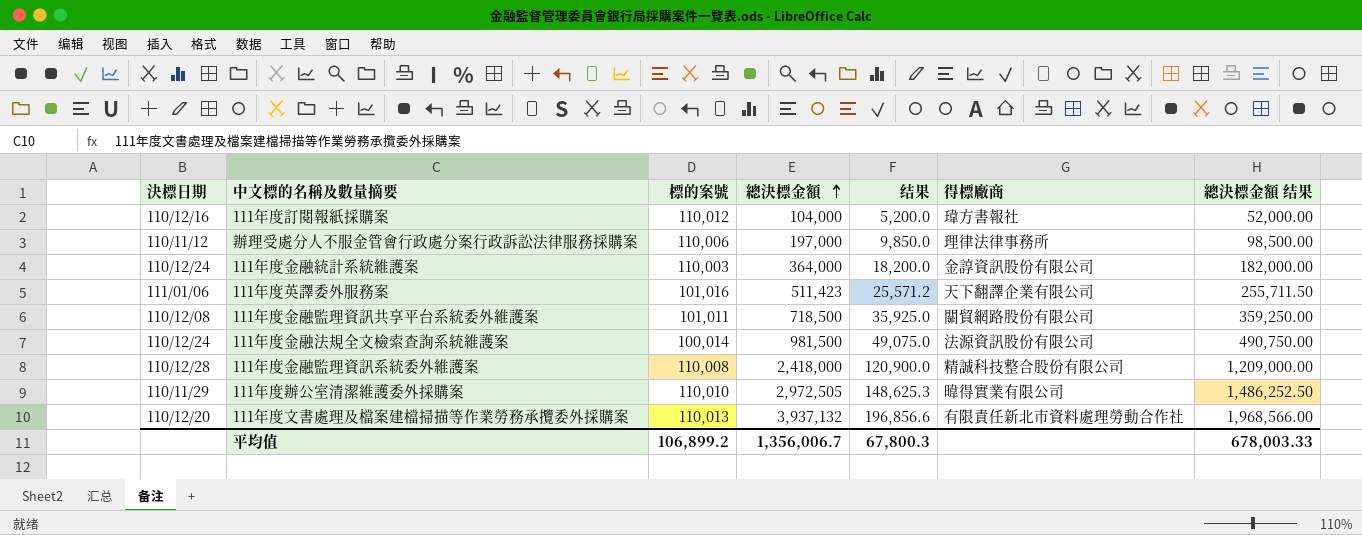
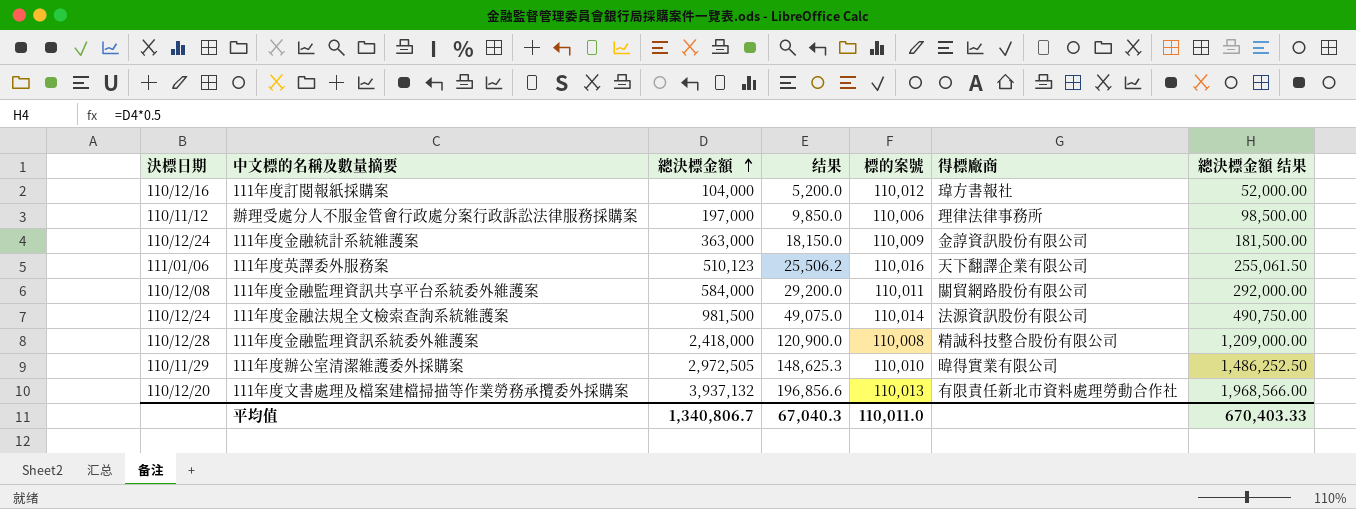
column 標的案號 | position: 3 -> 5
111年度金融統計系統維護案 | 總決標金額: 364,000 -> 363,000
111年度金融統計系統維護案 | 结果: 18,200.0 -> 18,150.0
111年度金融統計系統維護案 | 標的案號: 110,003 -> 110,009
111年度金融統計系統維護案 | 總決標金額 结果: 182,000.00 -> 181,500.00
111年度英譯委外服務案 | 總決標金額: 511,423 -> 510,123
111年度英譯委外服務案 | 结果: 25,571.2 -> 25,506.2
111年度英譯委外服務案 | 標的案號: 101,016 -> 110,016
111年度英譯委外服務案 | 總決標金額 结果: 255,711.50 -> 255,061.50
111年度金融監理資訊共享平台系統委外維護案 | 總決標金額: 718,500 -> 584,000
111年度金融監理資訊共享平台系統委外維護案 | 结果: 35,925.0 -> 29,200.0
111年度金融監理資訊共享平台系統委外維護案 | 標的案號: 101,011 -> 110,011
111年度金融監理資訊共享平台系統委外維護案 | 總決標金額 结果: 359,250.00 -> 292,000.00
111年度⾦融法規全文檢索查詢系統維護案 | 標的案號: 100,014 -> 110,014
平均值 | 總決標金額: 1,356,006.7 -> 1,340,806.7
平均值 | 结果: 67,800.3 -> 67,040.3
平均值 | 標的案號: 106,899.2 -> 110,011.0
平均值 | 總決標金額 结果: 678,003.33 -> 670,403.33

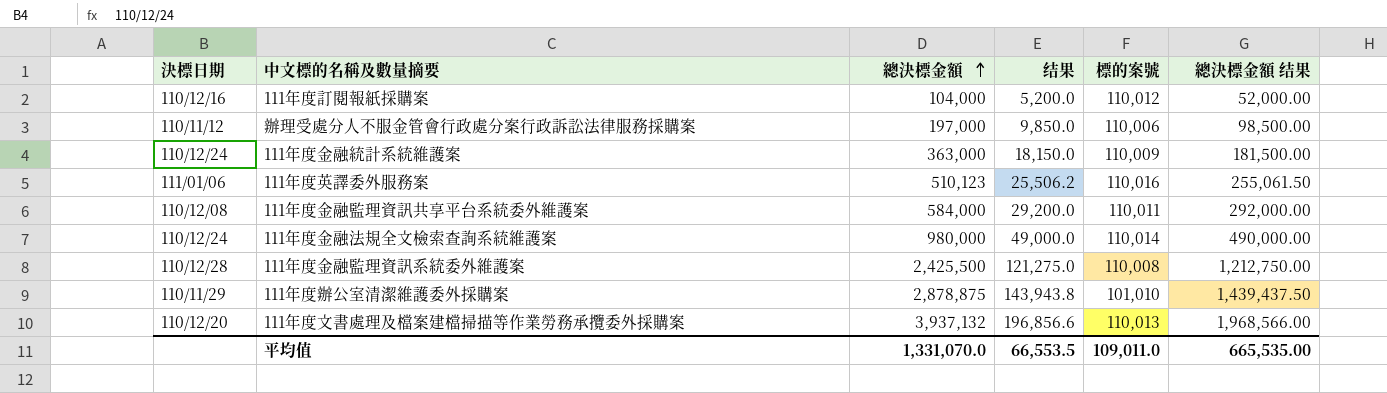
column 得標廠商 | position: 6 -> none
111年度⾦融法規全文檢索查詢系統維護案 | 總決標金額: 981,500 -> 980,000
111年度⾦融法規全文檢索查詢系統維護案 | 结果: 49,075.0 -> 49,000.0
111年度⾦融法規全文檢索查詢系統維護案 | 總決標金額 结果: 490,750.00 -> 490,000.00
111年度金融監理資訊系統委外維護案 | 總決標金額: 2,418,000 -> 2,425,500
111年度金融監理資訊系統委外維護案 | 结果: 120,900.0 -> 121,275.0
111年度金融監理資訊系統委外維護案 | 總決標金額 结果: 1,209,000.00 -> 1,212,750.00
111年度辦公室清潔維護委外採購案 | 總決標金額: 2,972,505 -> 2,878,875
111年度辦公室清潔維護委外採購案 | 结果: 148,625.3 -> 143,943.8
111年度辦公室清潔維護委外採購案 | 標的案號: 110,010 -> 101,010
111年度辦公室清潔維護委外採購案 | 總決標金額 结果: 1,486,252.50 -> 1,439,437.50
平均值 | 總決標金額: 1,340,806.7 -> 1,331,070.0
平均值 | 结果: 67,040.3 -> 66,553.5
平均值 | 標的案號: 110,011.0 -> 109,011.0
平均值 | 總決標金額 结果: 670,403.33 -> 665,535.00

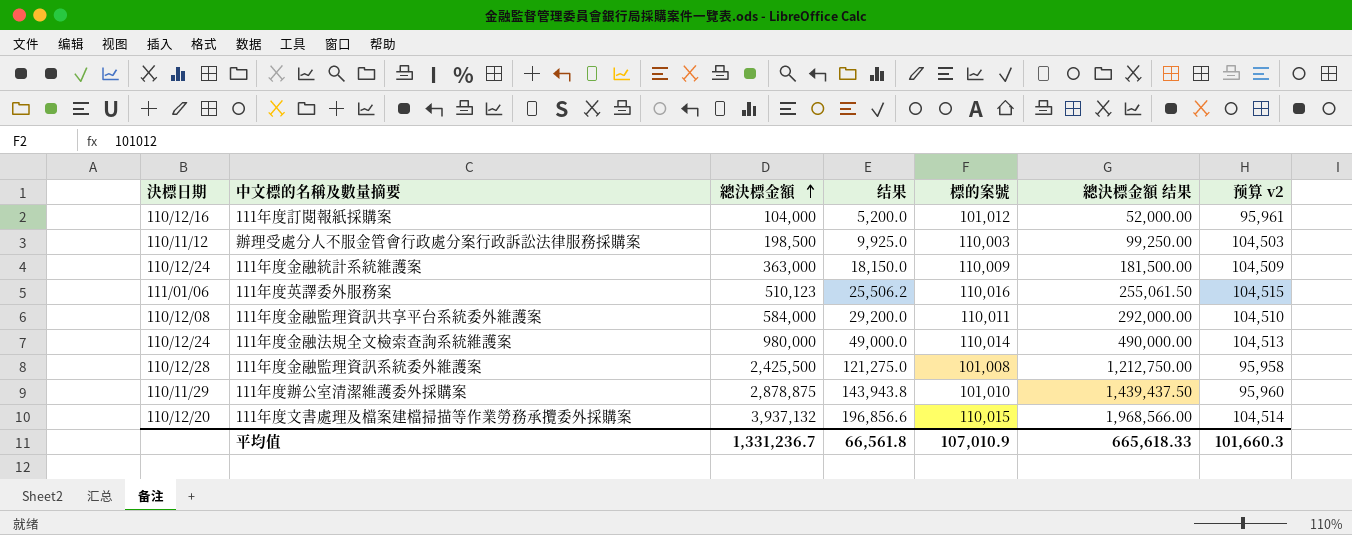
column 预算 v2 | formula: none -> [標的案號] * 0.95
111年度訂閱報紙採購案 | 標的案號: 110,012 -> 101,012
辦理受處分人不服金管會行政處分案行政訴訟法律服務採購案 | 總決標金額: 197,000 -> 198,500
辦理受處分人不服金管會行政處分案行政訴訟法律服務採購案 | 结果: 9,850.0 -> 9,925.0
辦理受處分人不服金管會行政處分案行政訴訟法律服務採購案 | 標的案號: 110,006 -> 110,003
辦理受處分人不服金管會行政處分案行政訴訟法律服務採購案 | 總決標金額 结果: 98,500.00 -> 99,250.00
111年度金融監理資訊系統委外維護案 | 標的案號: 110,008 -> 101,008
111年度文書處理及檔案建檔掃描等作業勞務承攬委外採購案 | 標的案號: 110,013 -> 110,015
平均值 | 總決標金額: 1,331,070.0 -> 1,331,236.7
平均值 | 结果: 66,553.5 -> 66,561.8
平均值 | 標的案號: 109,011.0 -> 107,010.9
平均值 | 總決標金額 结果: 665,535.00 -> 665,618.33

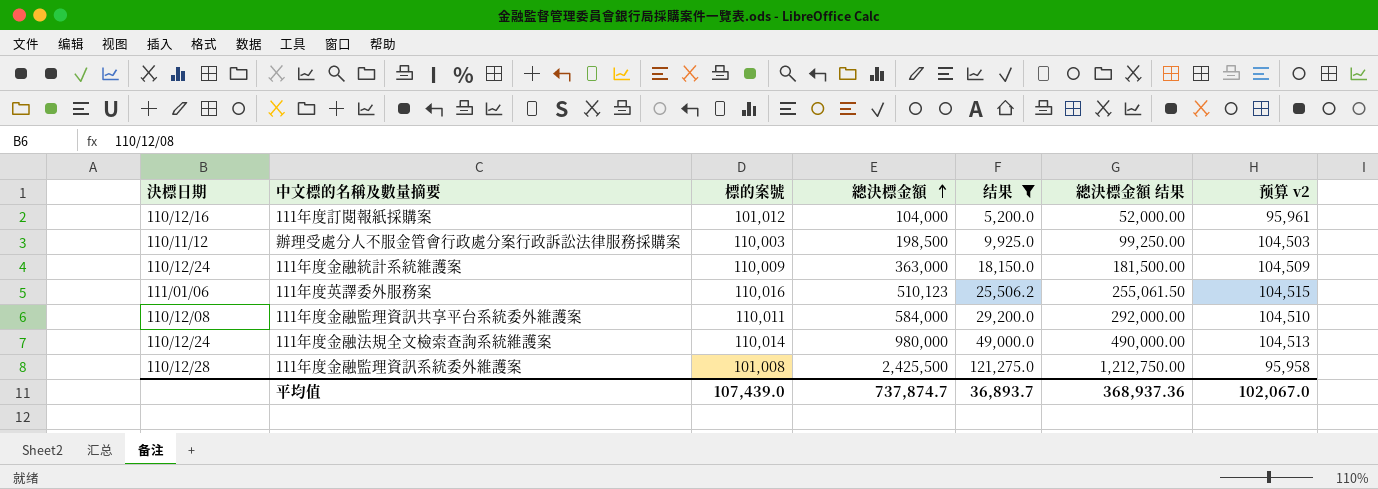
filter: none -> 结果 <= 121,275.0
column 標的案號 | position: 5 -> 3
平均值 | 標的案號: 107,010.9 -> 107,439.0
平均值 | 總決標金額: 1,331,236.7 -> 737,874.7
平均值 | 结果: 66,561.8 -> 36,893.7
平均值 | 總決標金額 结果: 665,618.33 -> 368,937.36
平均值 | 预算 v2: 101,660.3 -> 102,067.0

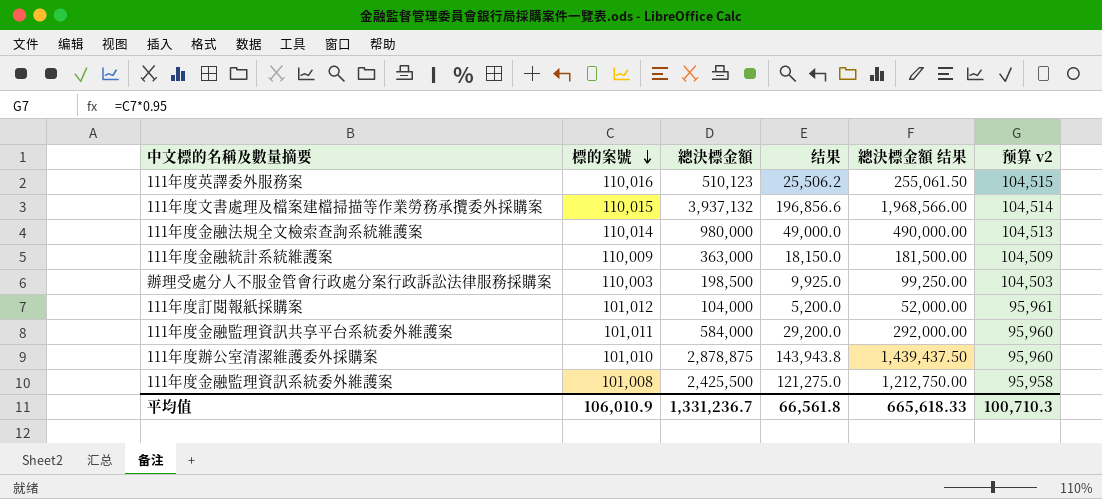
filter: 结果 <= 121,275.0 -> none
row order: 總決標金額 ascending -> 標的案號 descending
column 決標日期 | position: 1 -> none
111年度金融監理資訊共享平台系統委外維護案 | 標的案號: 110,011 -> 101,011
111年度金融監理資訊共享平台系統委外維護案 | 预算 v2: 104,510 -> 95,960
平均值 | 標的案號: 107,439.0 -> 106,010.9
平均值 | 總決標金額: 737,874.7 -> 1,331,236.7
平均值 | 结果: 36,893.7 -> 66,561.8
平均值 | 總決標金額 结果: 368,937.36 -> 665,618.33
平均值 | 预算 v2: 102,067.0 -> 100,710.3

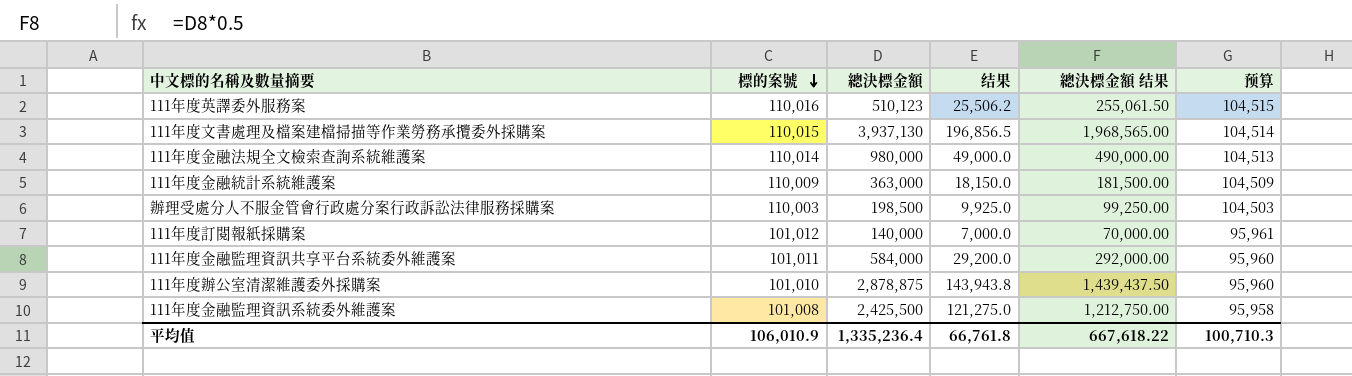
column name: 预算 v2 -> 预算
111年度文書處理及檔案建檔掃描等作業勞務承攬委外採購案 | 總決標金額: 3,937,132 -> 3,937,130
111年度文書處理及檔案建檔掃描等作業勞務承攬委外採購案 | 结果: 196,856.6 -> 196,856.5
111年度文書處理及檔案建檔掃描等作業勞務承攬委外採購案 | 總決標金額 结果: 1,968,566.00 -> 1,968,565.00
111年度訂閱報紙採購案 | 總決標金額: 104,000 -> 140,000
111年度訂閱報紙採購案 | 结果: 5,200.0 -> 7,000.0
111年度訂閱報紙採購案 | 總決標金額 结果: 52,000.00 -> 70,000.00
平均值 | 總決標金額: 1,331,236.7 -> 1,335,236.4
平均值 | 结果: 66,561.8 -> 66,761.8
平均值 | 總決標金額 结果: 665,618.33 -> 667,618.22

